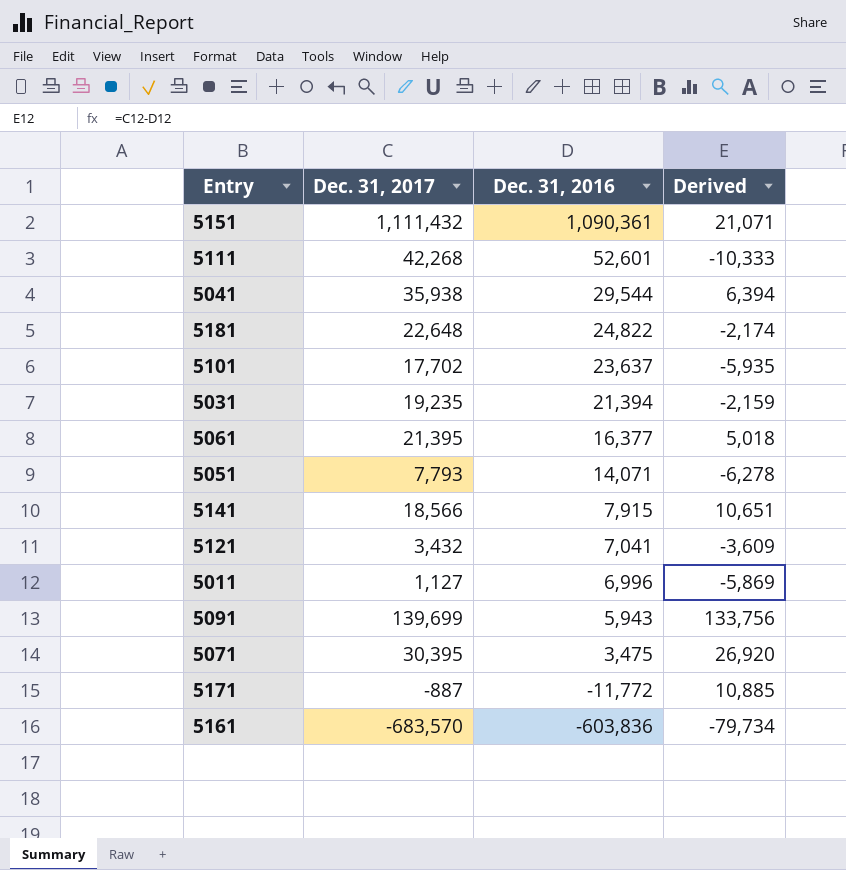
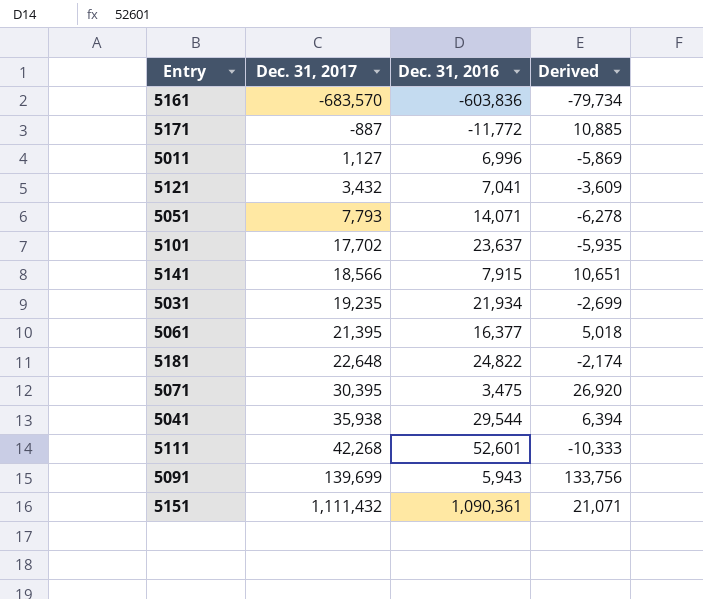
row order: Dec. 31, 2016 descending -> Dec. 31, 2017 ascending
5031 | Dec. 31, 2016: 21,394 -> 21,934
5031 | Derived: -2,159 -> -2,699

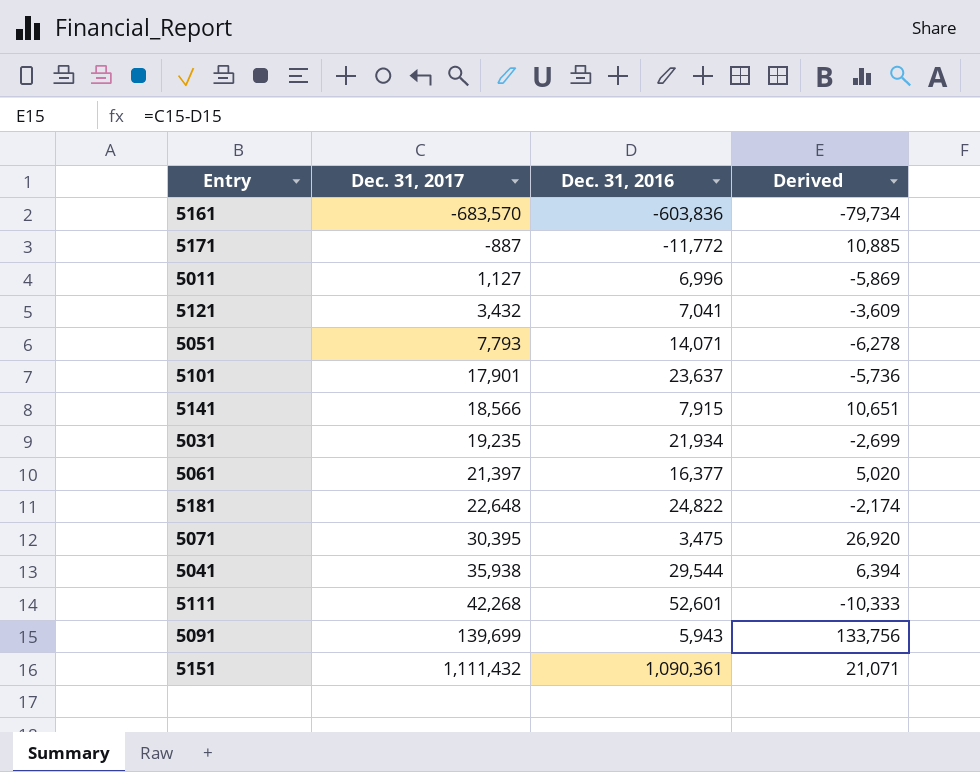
5101 | Dec. 31, 2017: 17,702 -> 17,901
5101 | Derived: -5,935 -> -5,736
5061 | Dec. 31, 2017: 21,395 -> 21,397
5061 | Derived: 5,018 -> 5,020

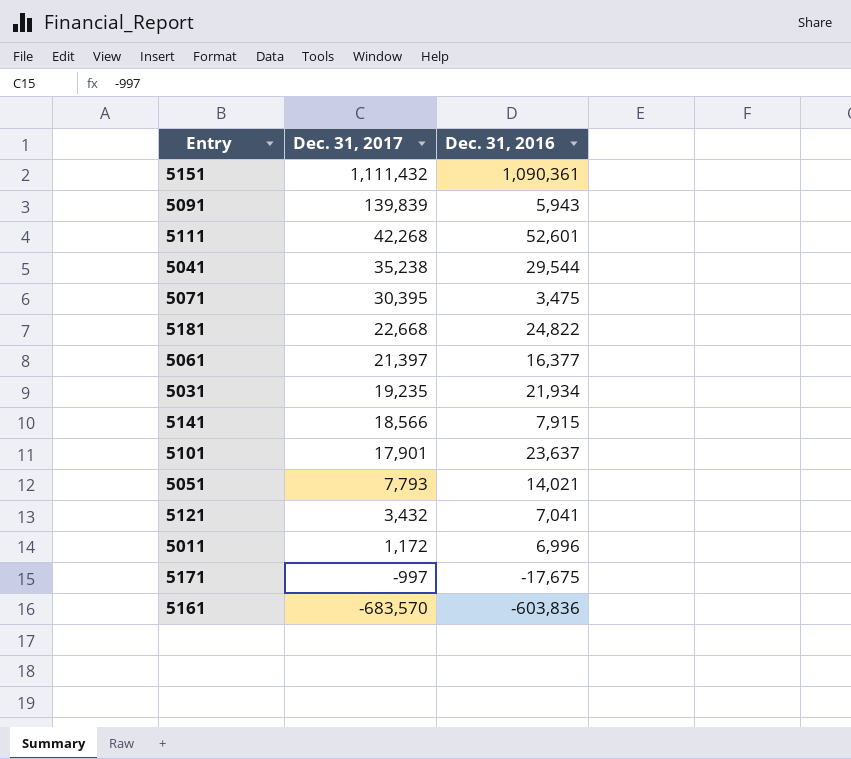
row order: Dec. 31, 2017 ascending -> Dec. 31, 2017 descending
column Derived | formula: [Dec. 31, 2017] - [Dec. 31, 2016] -> none
5091 | Dec. 31, 2017: 139,699 -> 139,839
5041 | Dec. 31, 2017: 35,938 -> 35,238
5181 | Dec. 31, 2017: 22,648 -> 22,668
5051 | Dec. 31, 2016: 14,071 -> 14,021
5011 | Dec. 31, 2017: 1,127 -> 1,172
5171 | Dec. 31, 2017: -887 -> -997
5171 | Dec. 31, 2016: -11,772 -> -17,675

